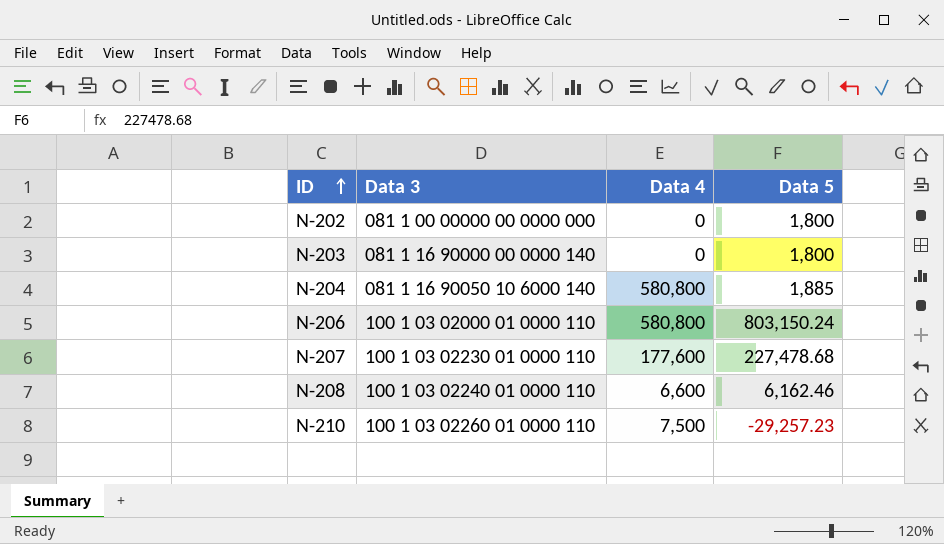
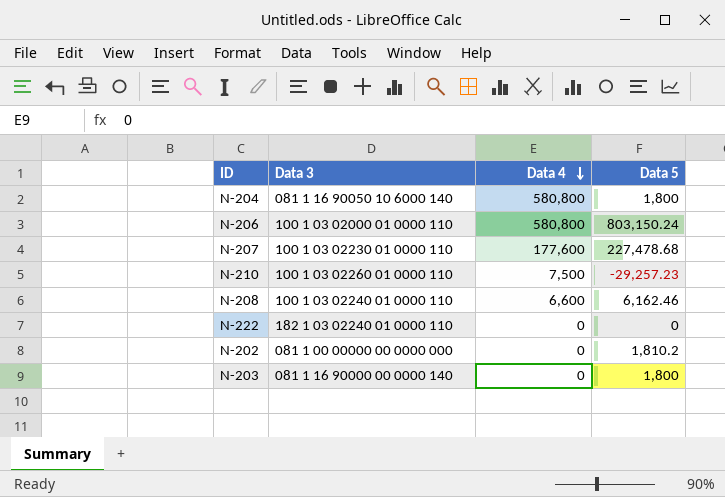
row order: ID ascending -> Data 4 descending
N-204 | Data 5: 1,885 -> 1,800
row N-222: none -> 182 1 03 02240 01 0000 110 | 0 | 0
N-202 | Data 5: 1,800 -> 1,810.2

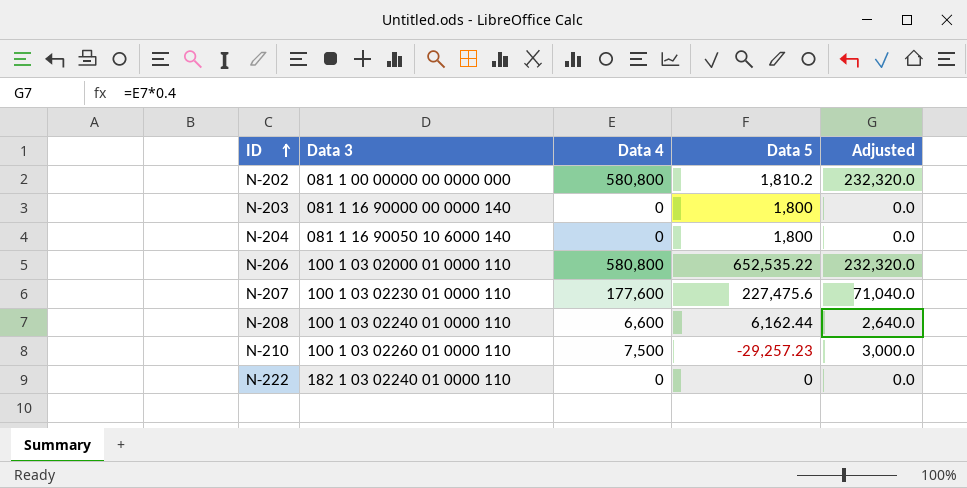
row order: Data 4 descending -> ID ascending
column Adjusted | formula: none -> [Data 4] * 0.4
N-202 | Data 4: 0 -> 580,800
N-204 | Data 4: 580,800 -> 0
N-206 | Data 5: 803,150.24 -> 652,535.22
N-207 | Data 5: 227,478.68 -> 227,475.6
N-208 | Data 5: 6,162.46 -> 6,162.44

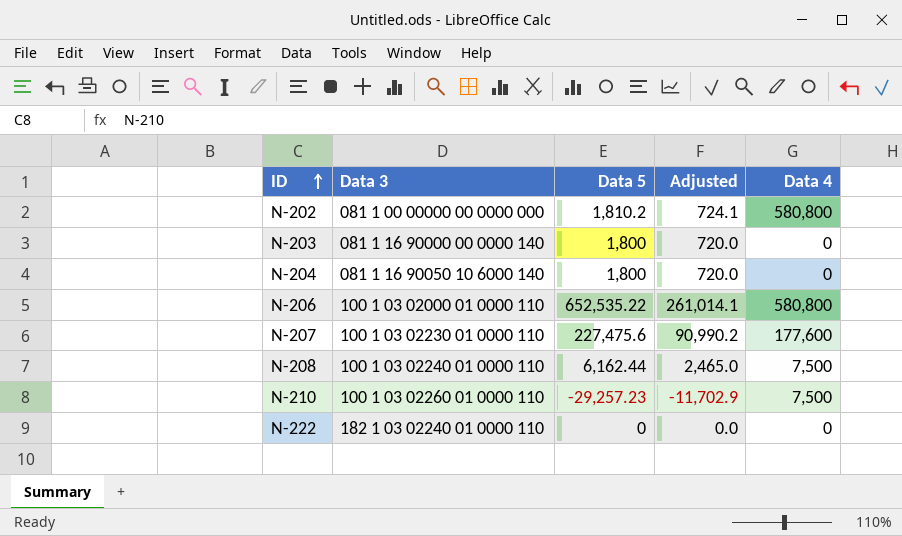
column Adjusted | formula: [Data 4] * 0.4 -> [Data 5] * 0.4
column Data 4 | position: 3 -> 5
N-208 | Data 4: 6,600 -> 7,500

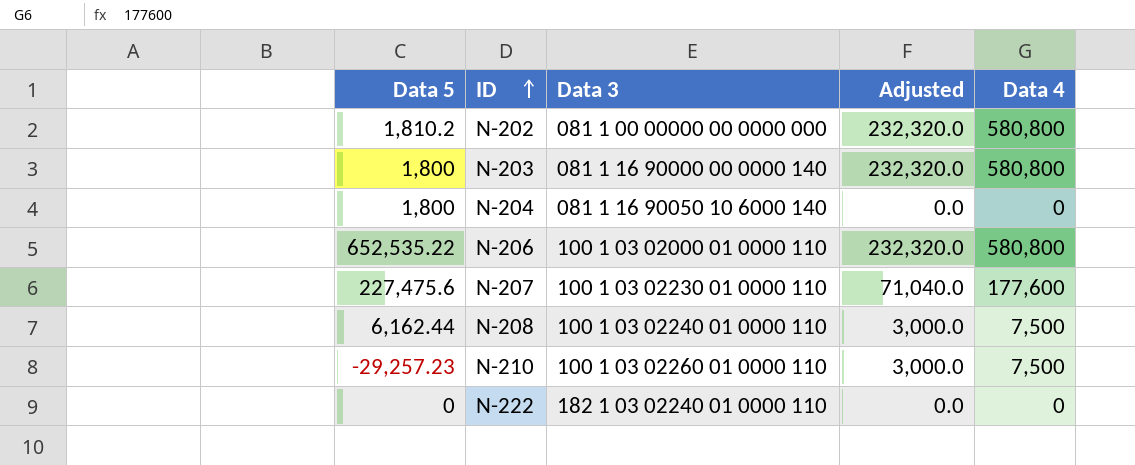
column Data 5 | position: 3 -> 1
column Adjusted | formula: [Data 5] * 0.4 -> [Data 4] * 0.4
N-203 | Data 4: 0 -> 580,800

